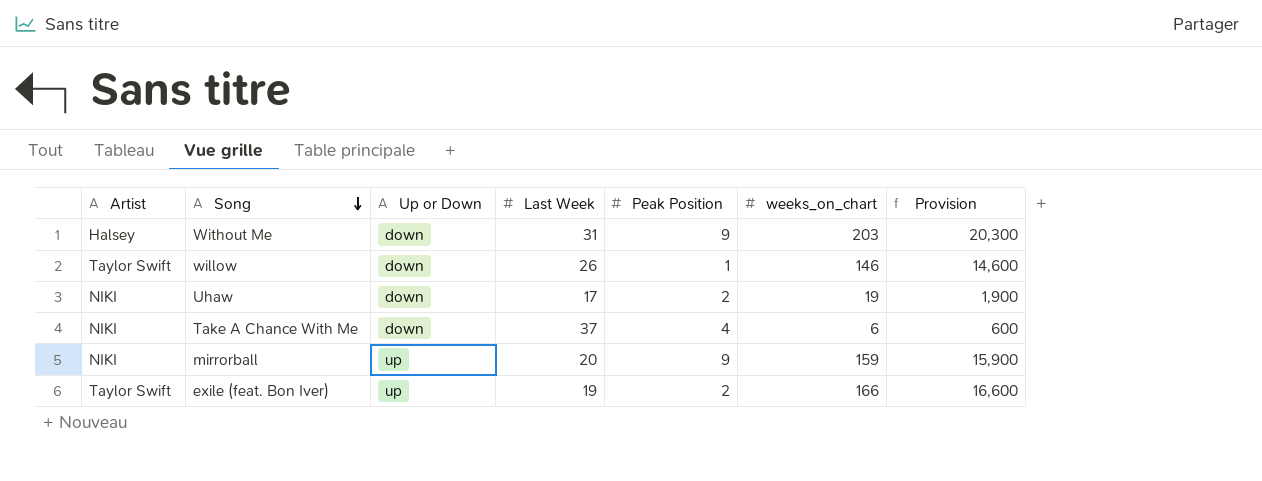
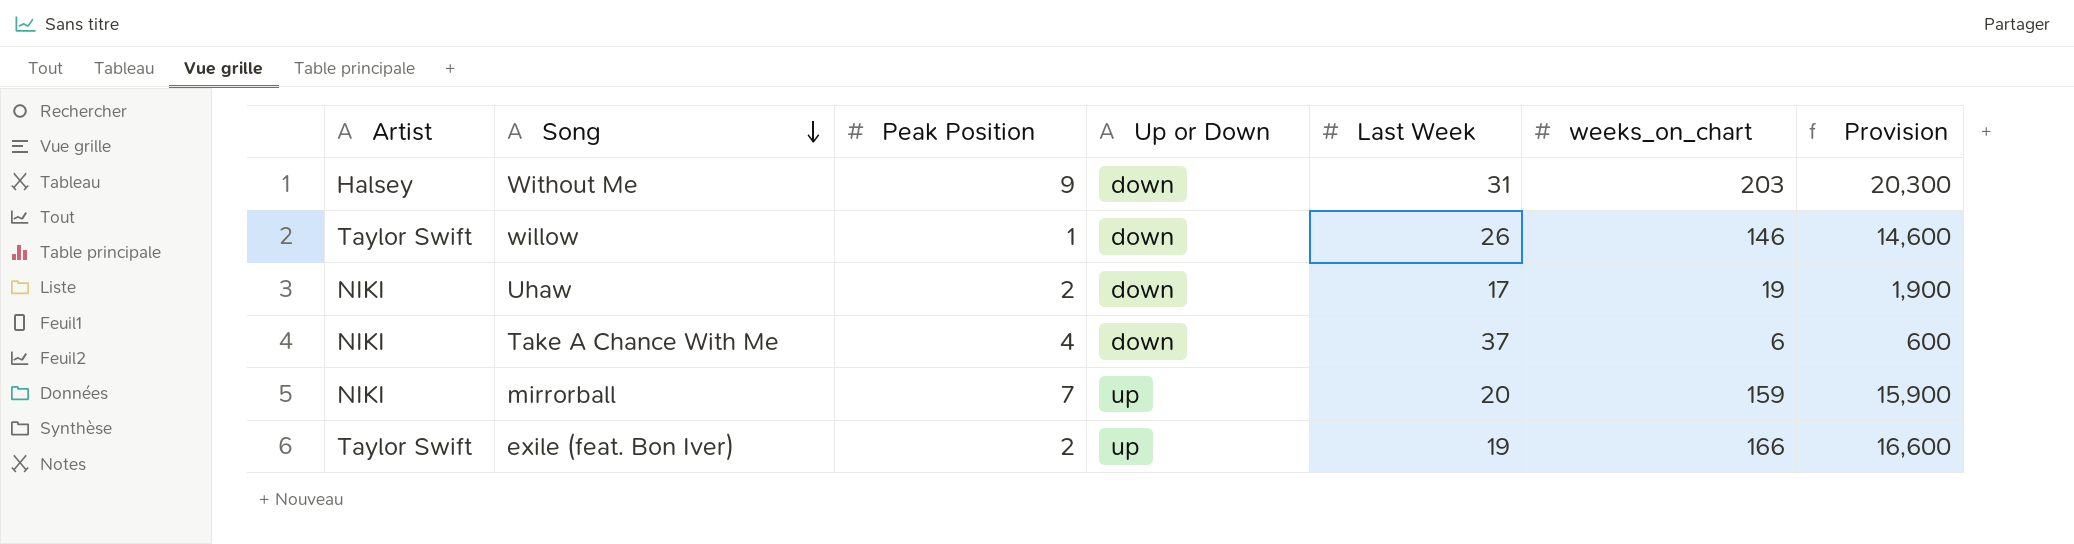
column Peak Position | position: 5 -> 3
mirrorball | Peak Position: 9 -> 7

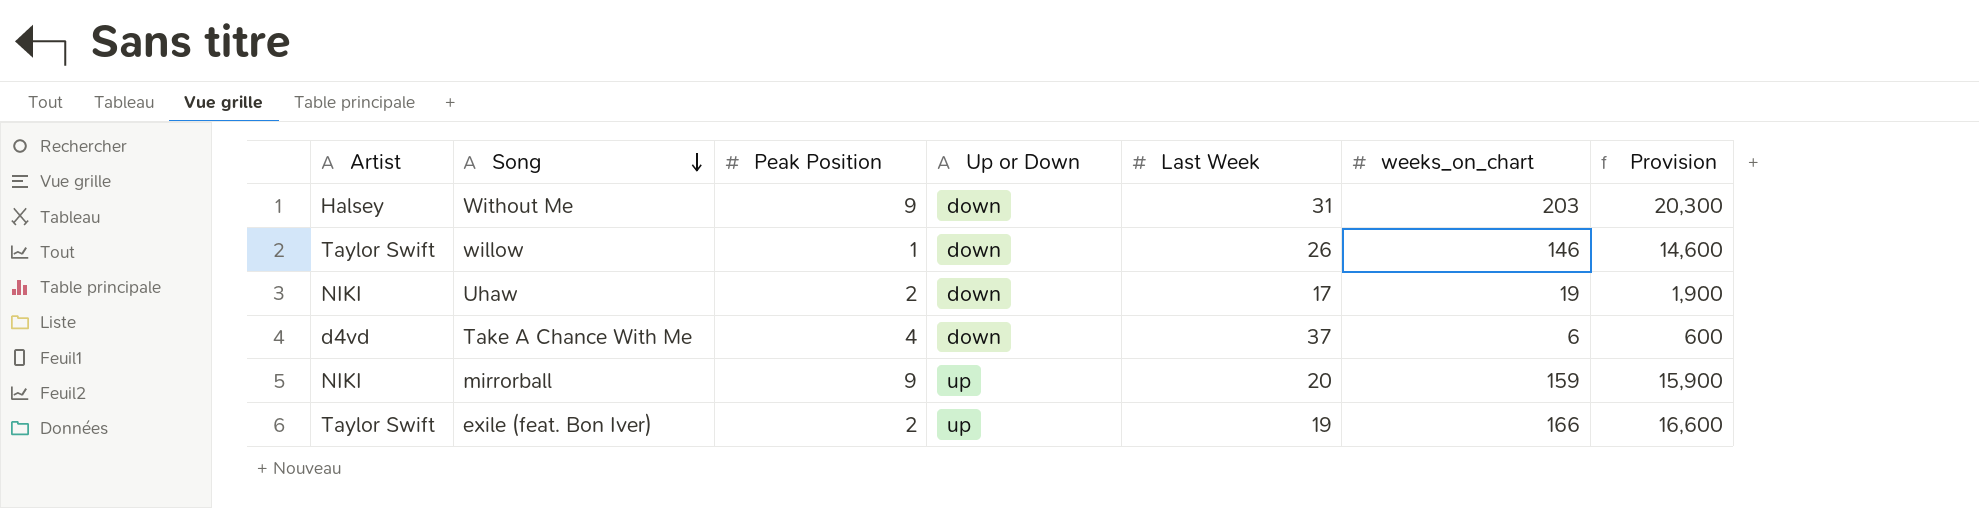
Take A Chance With Me | Artist: NIKI -> d4vd
mirrorball | Peak Position: 7 -> 9

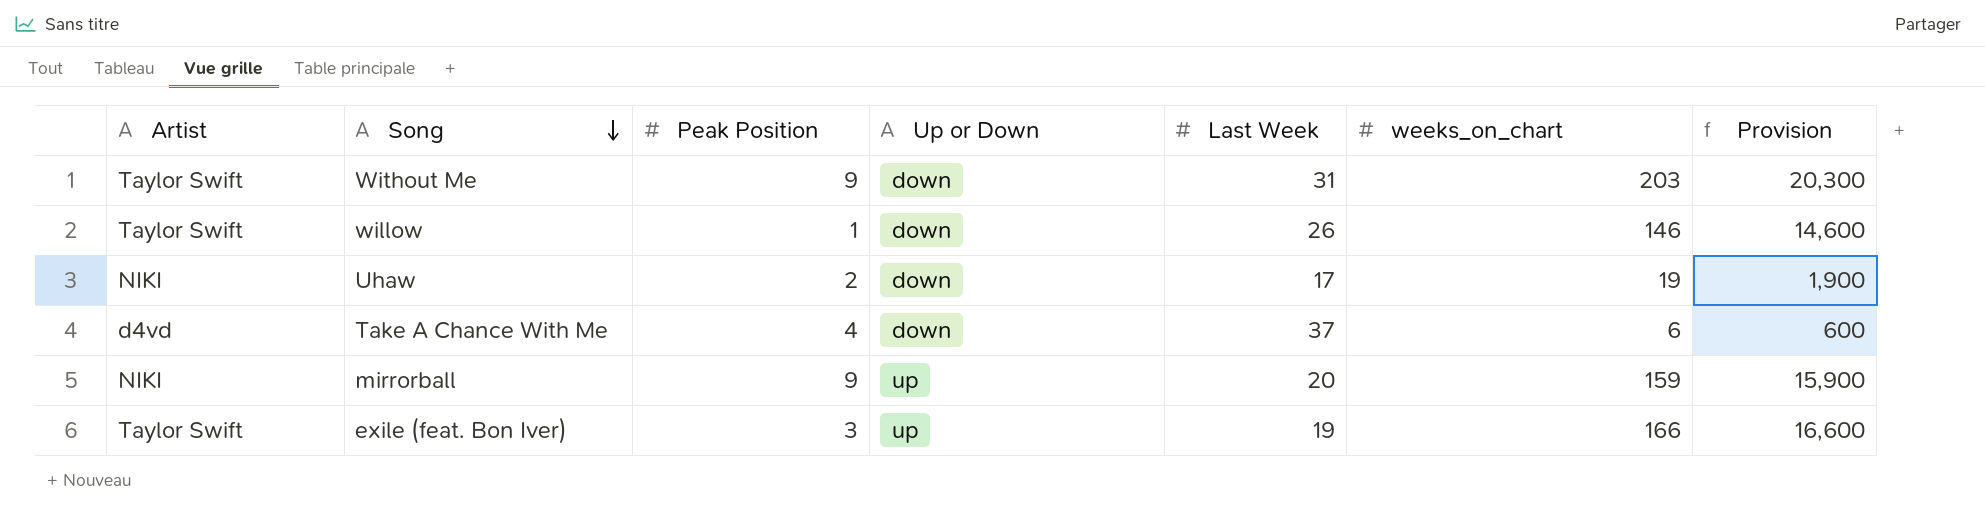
Without Me | Artist: Halsey -> Taylor Swift
exile (feat. Bon Iver) | Peak Position: 2 -> 3

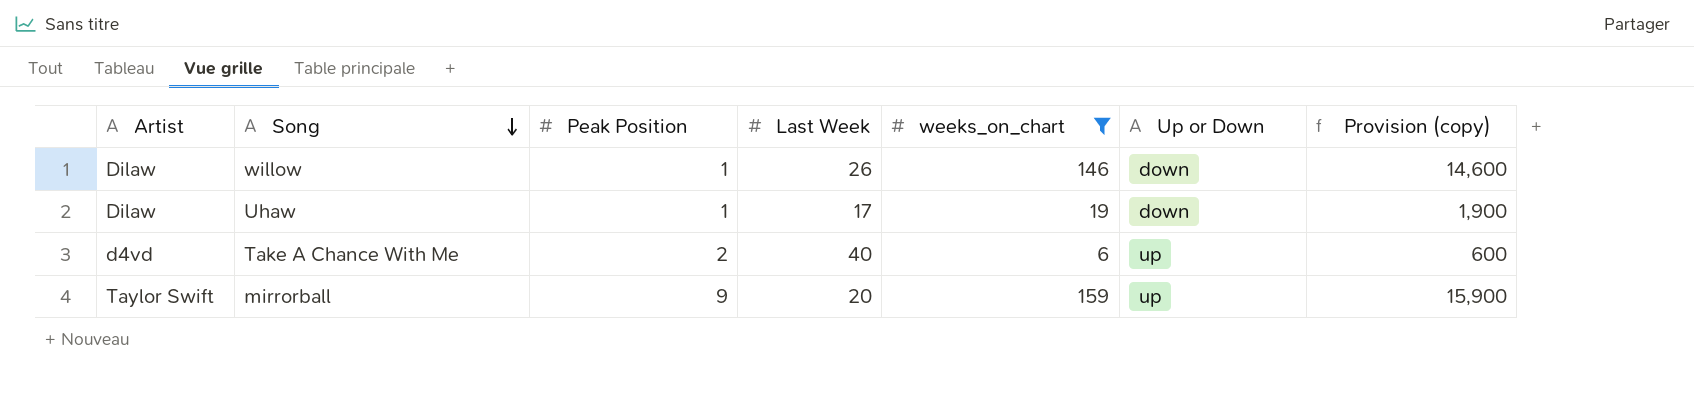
filter: none -> weeks_on_chart <= 159
column Up or Down | position: 4 -> 6
column name: Provision -> Provision (copy)
willow | Artist: Taylor Swift -> Dilaw
Uhaw | Artist: NIKI -> Dilaw
Uhaw | Peak Position: 2 -> 1
Take A Chance With Me | Peak Position: 4 -> 2
Take A Chance With Me | Last Week: 37 -> 40
Take A Chance With Me | Up or Down: down -> up
mirrorball | Artist: NIKI -> Taylor Swift

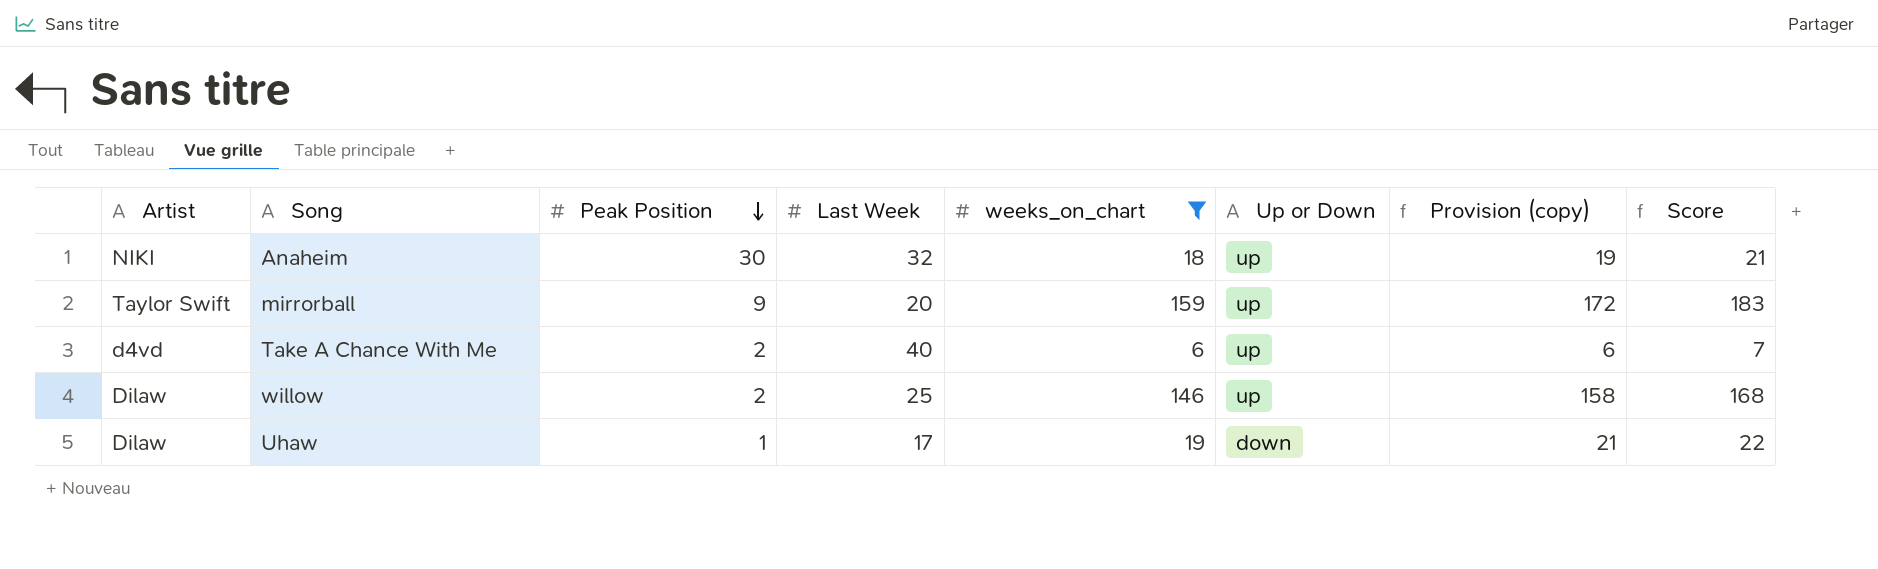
row order: Song descending -> Peak Position descending
column Provision (copy) | formula: [weeks_on_chart] * 100 -> [weeks_on_chart] * 1.08
column Score | formula: none -> [weeks_on_chart] * 1.15
row Anaheim: none -> NIKI | 30 | 32 | 18 | up | 19 | 21
willow | Peak Position: 1 -> 2
willow | Last Week: 26 -> 25
willow | Up or Down: down -> up

